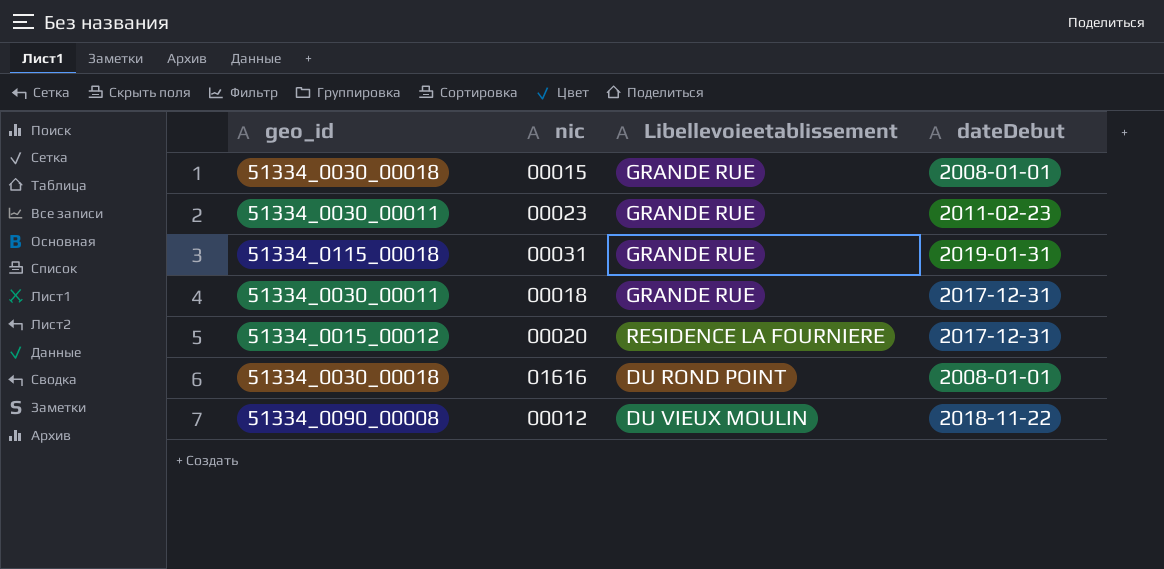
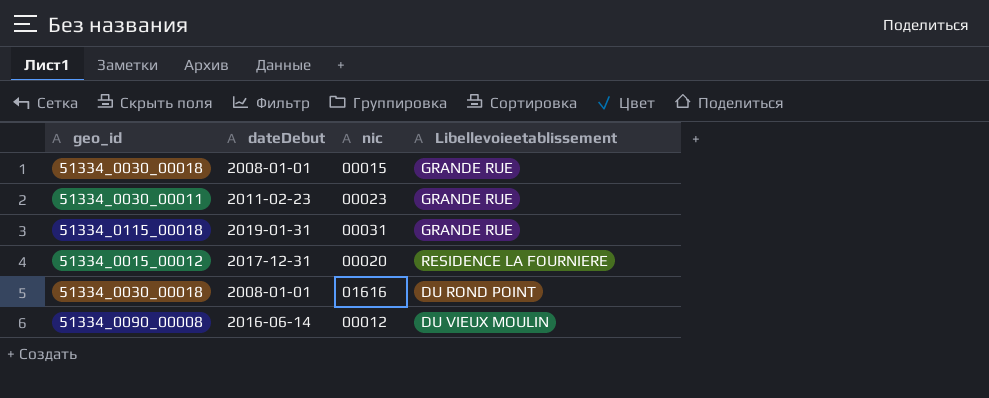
column dateDebut | position: 4 -> 2
row 00018: 51334_0030_00011 | GRANDE RUE | 2017-12-31 -> none
00012 | dateDebut: 2018-11-22 -> 2016-06-14

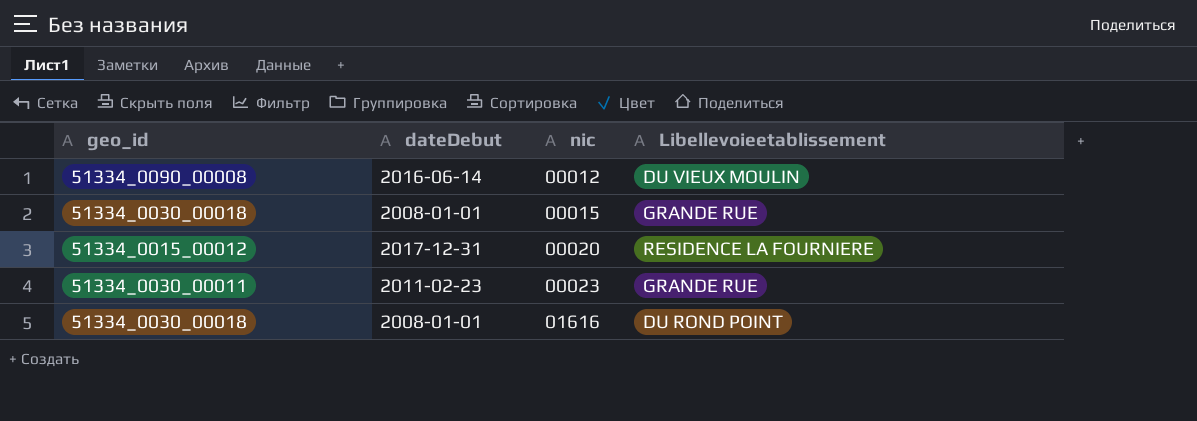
row order: none -> nic ascending
row 00031: 51334_0115_00018 | 2019-01-31 | GRANDE RUE -> none

